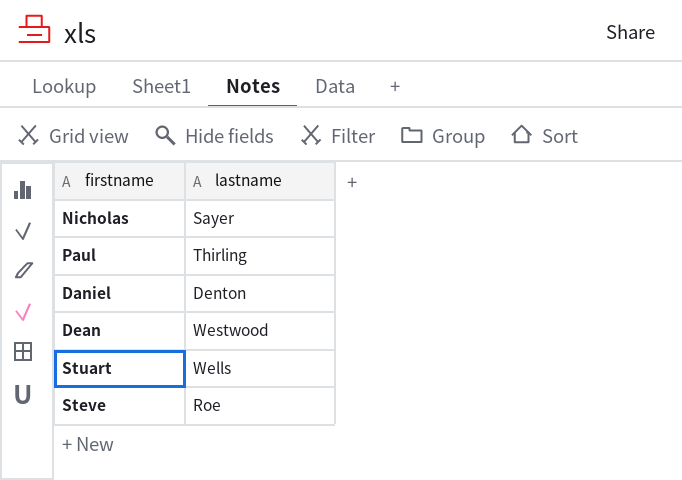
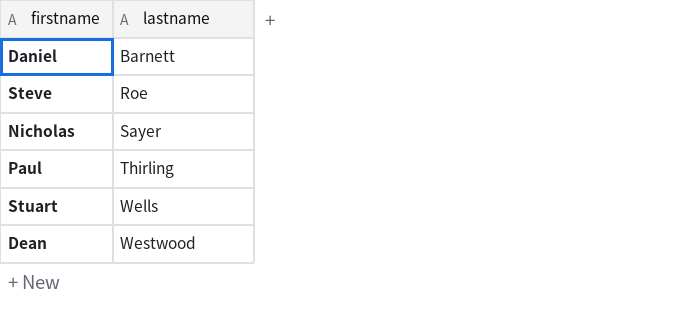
row order: none -> lastname ascending
Daniel | lastname: Denton -> Barnett

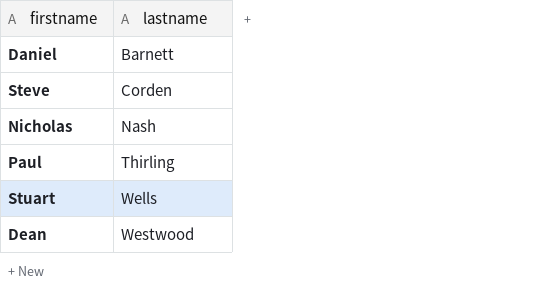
Steve | lastname: Roe -> Corden
Nicholas | lastname: Sayer -> Nash

